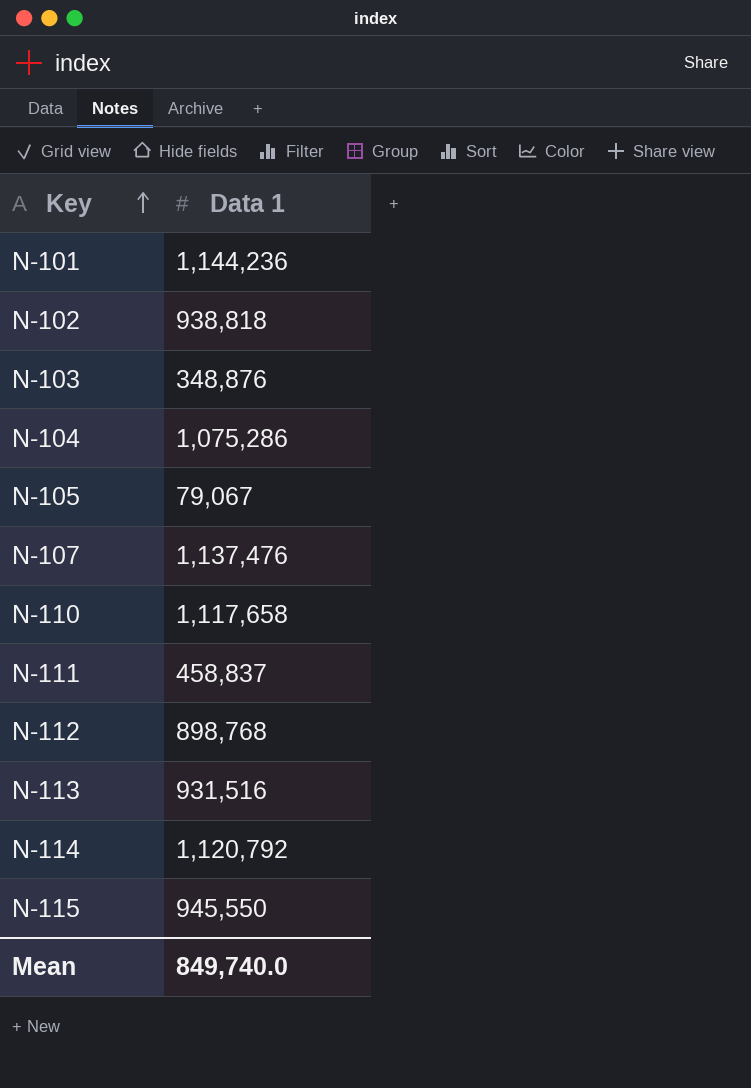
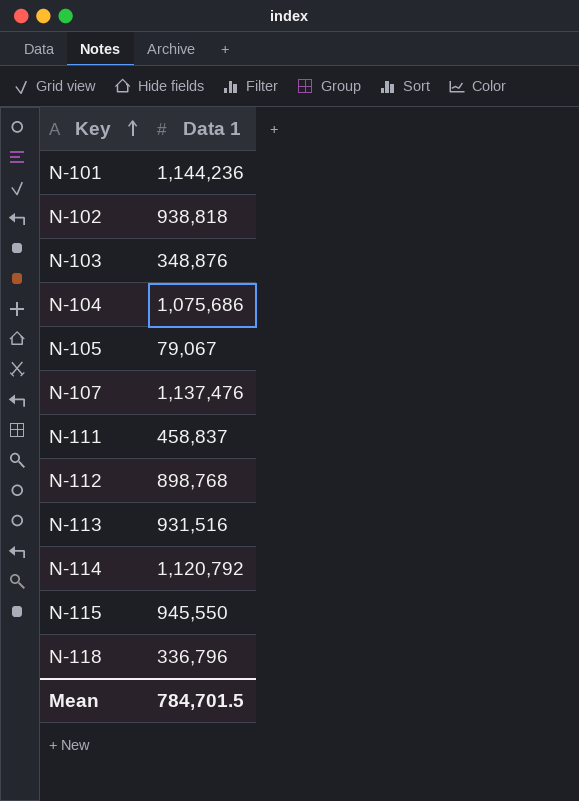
row N-110: 1,117,658 -> none
N-104 | Data 1: 1,075,286 -> 1,075,686
row N-118: none -> 336,796
Mean | Data 1: 849,740.0 -> 784,701.5

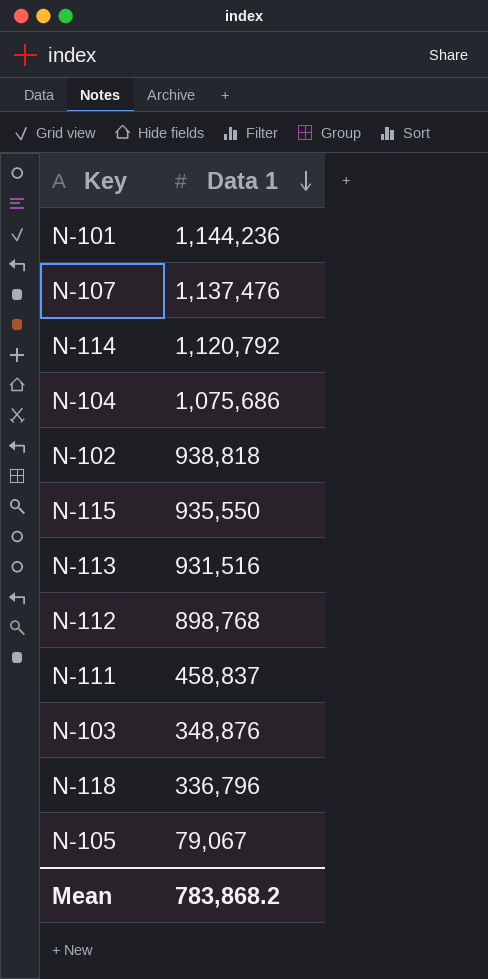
row order: Key ascending -> Data 1 descending
N-115 | Data 1: 945,550 -> 935,550
Mean | Data 1: 784,701.5 -> 783,868.2

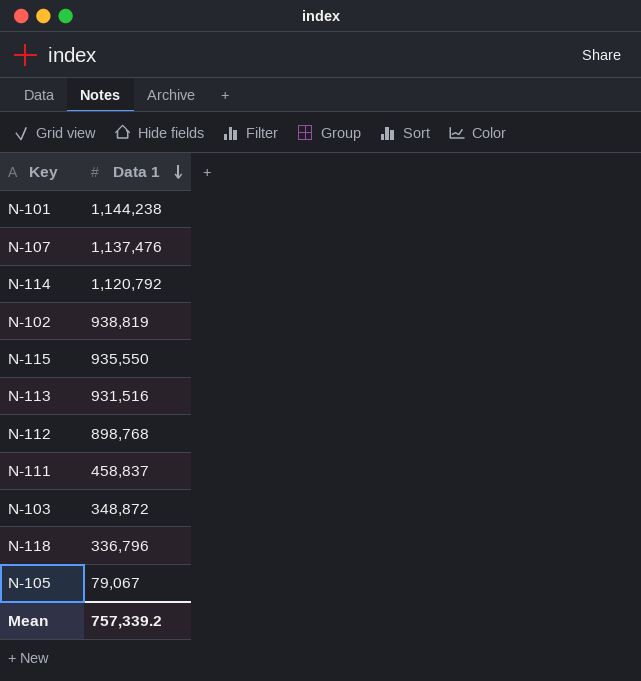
row N-104: 1,075,686 -> none
N-101 | Data 1: 1,144,236 -> 1,144,238
N-102 | Data 1: 938,818 -> 938,819
N-103 | Data 1: 348,876 -> 348,872
Mean | Data 1: 783,868.2 -> 757,339.2

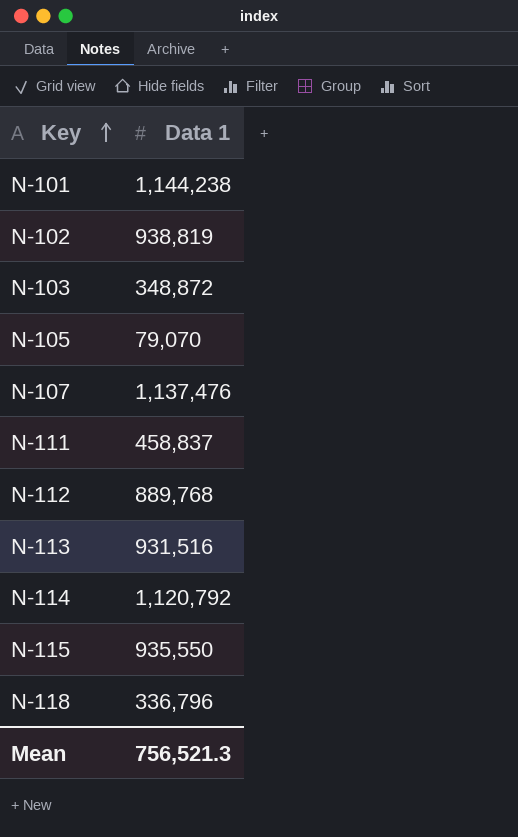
row order: Data 1 descending -> Key ascending
N-105 | Data 1: 79,067 -> 79,070
N-112 | Data 1: 898,768 -> 889,768
Mean | Data 1: 757,339.2 -> 756,521.3

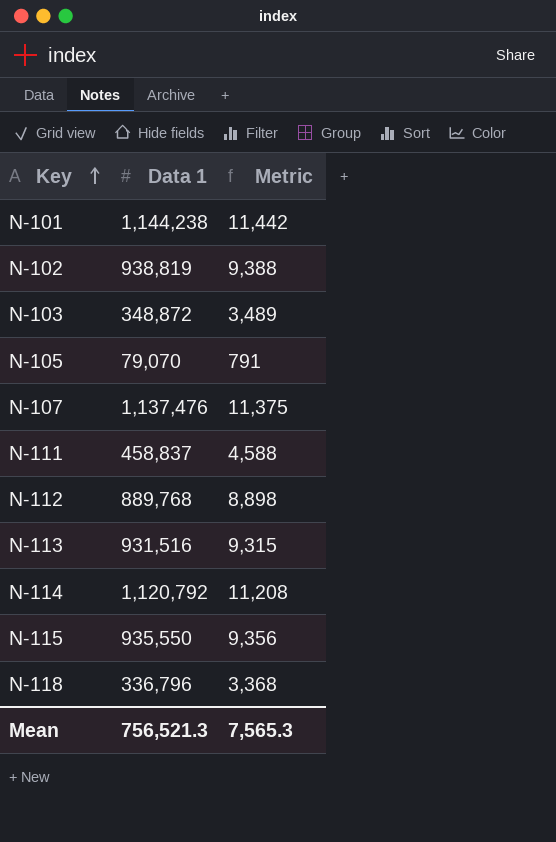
column Metric | formula: none -> [Data 1] * 0.01

